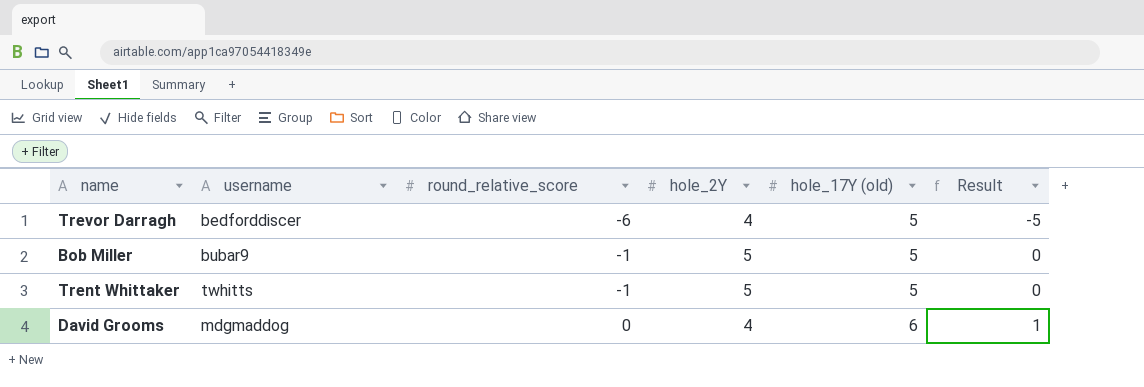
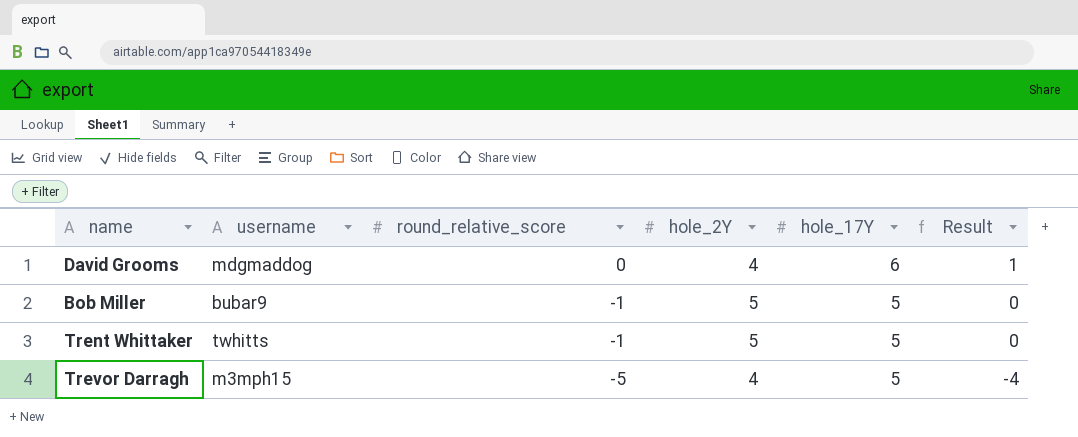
row order: round_relative_score ascending -> round_relative_score descending
column name: hole_17Y (old) -> hole_17Y
Trevor Darragh | username: bedforddiscer -> m3mph15
Trevor Darragh | round_relative_score: -6 -> -5
Trevor Darragh | Result: -5 -> -4

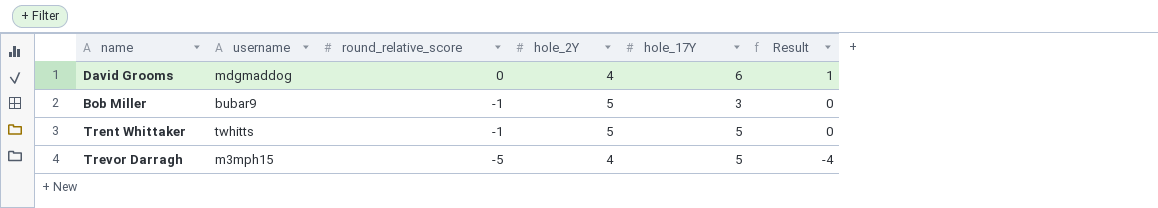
Bob Miller | hole_17Y: 5 -> 3

